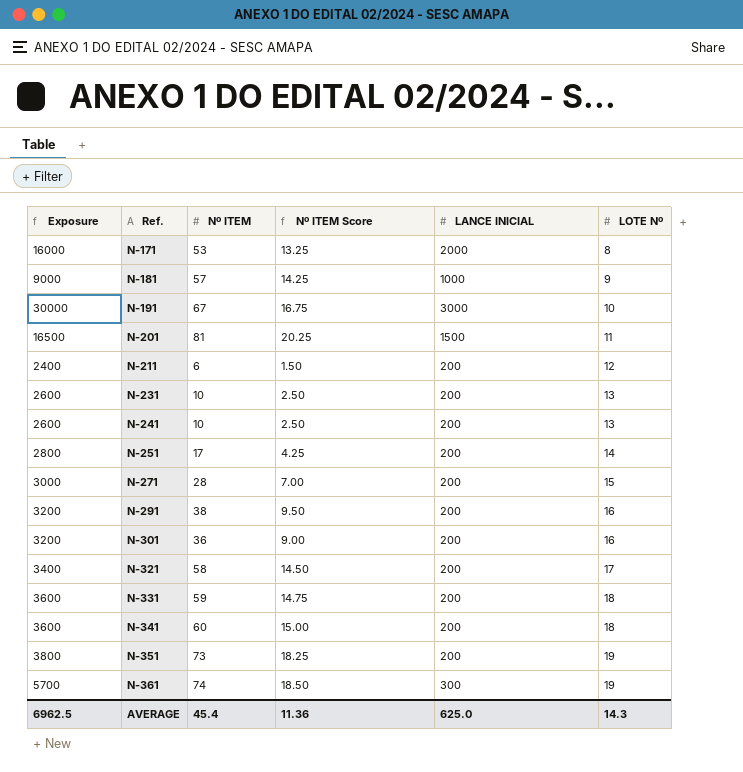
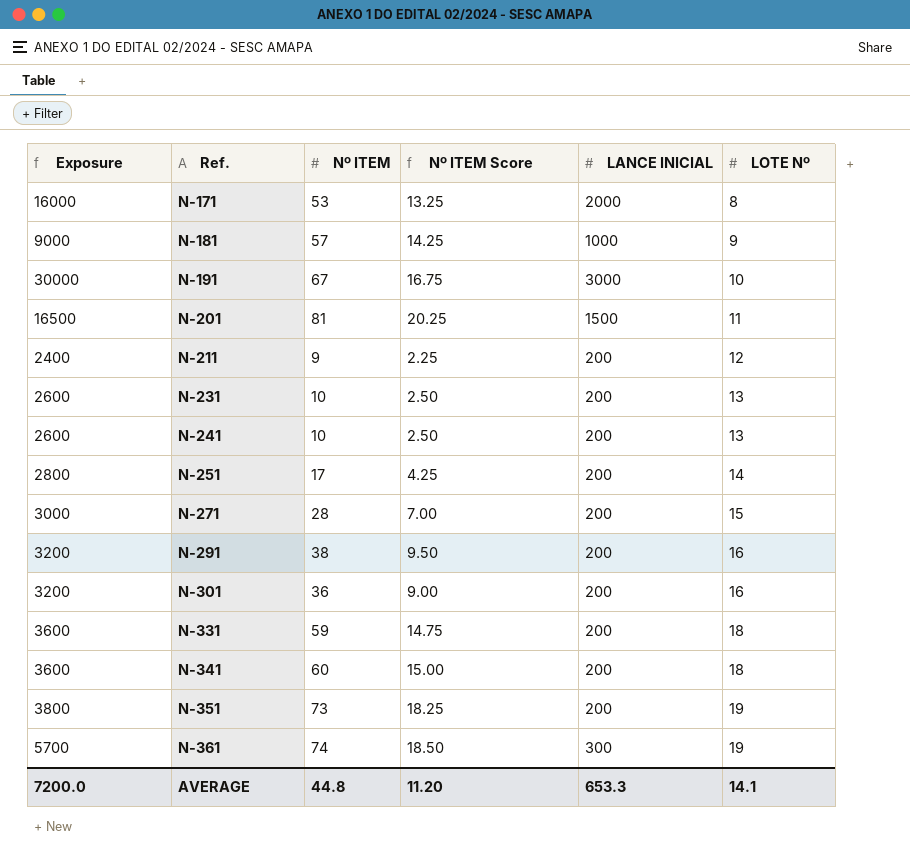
row N-321: 3400 | 58 | 14.50 | 200 | 17 -> none
N-211 | Nº ITEM: 6 -> 9
N-211 | Nº ITEM Score: 1.50 -> 2.25
AVERAGE | Exposure: 6962.5 -> 7200.0
AVERAGE | Nº ITEM: 45.4 -> 44.8
AVERAGE | Nº ITEM Score: 11.36 -> 11.20
AVERAGE | LANCE INICIAL: 625.0 -> 653.3
AVERAGE | LOTE Nº: 14.3 -> 14.1

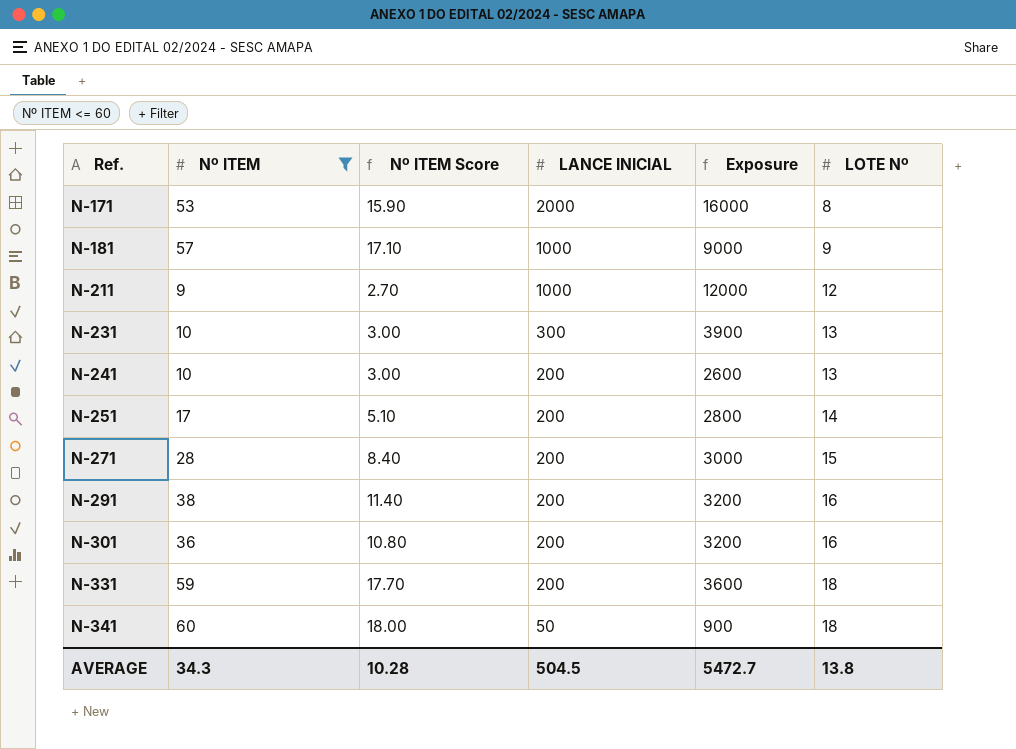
filter: none -> Nº ITEM <= 60
column Nº ITEM Score | formula: [Nº ITEM] * 0.25 -> [Nº ITEM] * 0.3
column Exposure | position: 1 -> 5
N-211 | LANCE INICIAL: 200 -> 1000
N-211 | Exposure: 2400 -> 12000
N-231 | LANCE INICIAL: 200 -> 300
N-231 | Exposure: 2600 -> 3900
N-341 | LANCE INICIAL: 200 -> 50
N-341 | Exposure: 3600 -> 900
AVERAGE | Nº ITEM: 44.8 -> 34.3
AVERAGE | Nº ITEM Score: 11.20 -> 10.28
AVERAGE | LANCE INICIAL: 653.3 -> 504.5
AVERAGE | Exposure: 7200.0 -> 5472.7
AVERAGE | LOTE Nº: 14.1 -> 13.8

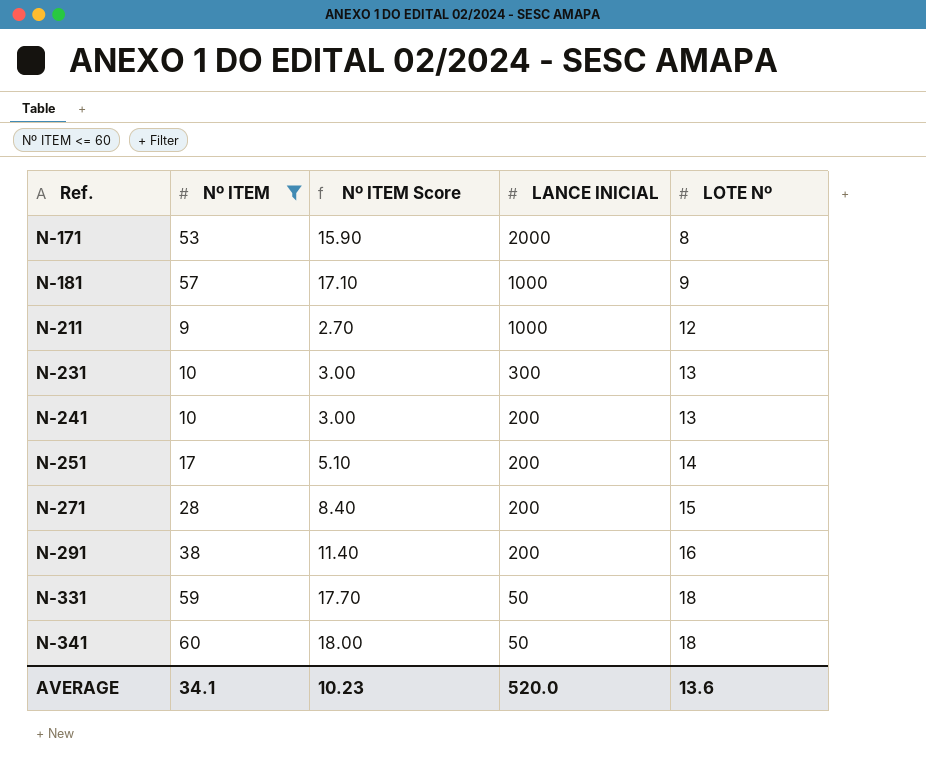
column Exposure | formula: [LANCE INICIAL] * [LOTE Nº] -> none
row N-301: 36 | 10.80 | 200 | 3200 | 16 -> none
N-331 | LANCE INICIAL: 200 -> 50
AVERAGE | Nº ITEM: 34.3 -> 34.1
AVERAGE | Nº ITEM Score: 10.28 -> 10.23
AVERAGE | LANCE INICIAL: 504.5 -> 520.0
AVERAGE | LOTE Nº: 13.8 -> 13.6

